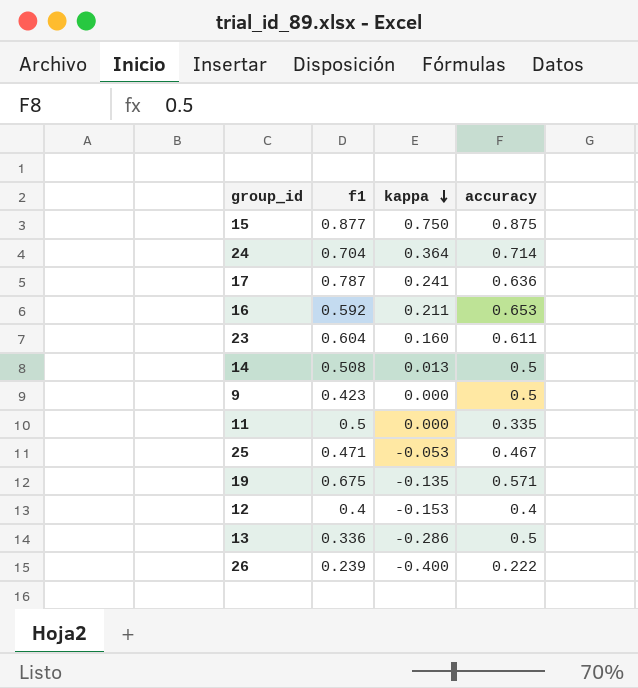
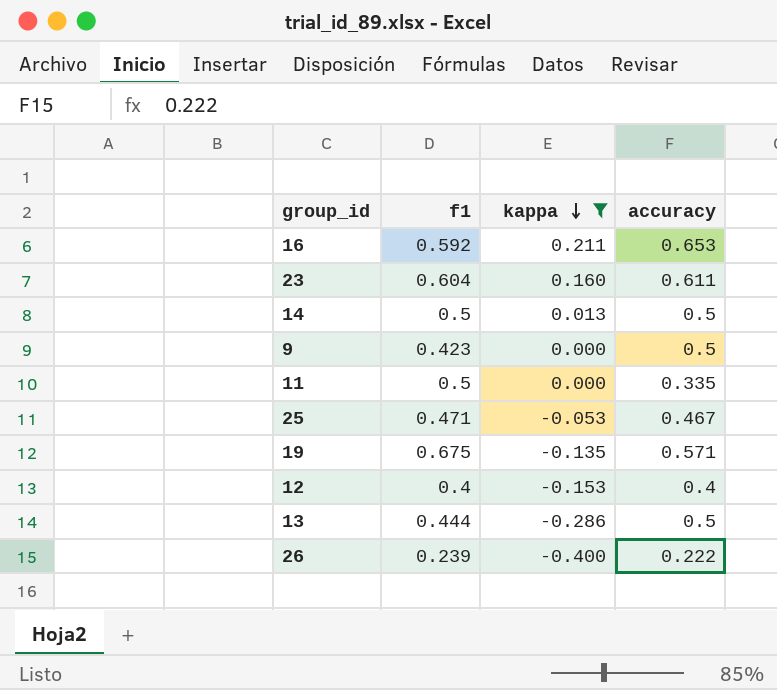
filter: none -> kappa <= 0.211
14 | f1: 0.508 -> 0.5
13 | f1: 0.336 -> 0.444

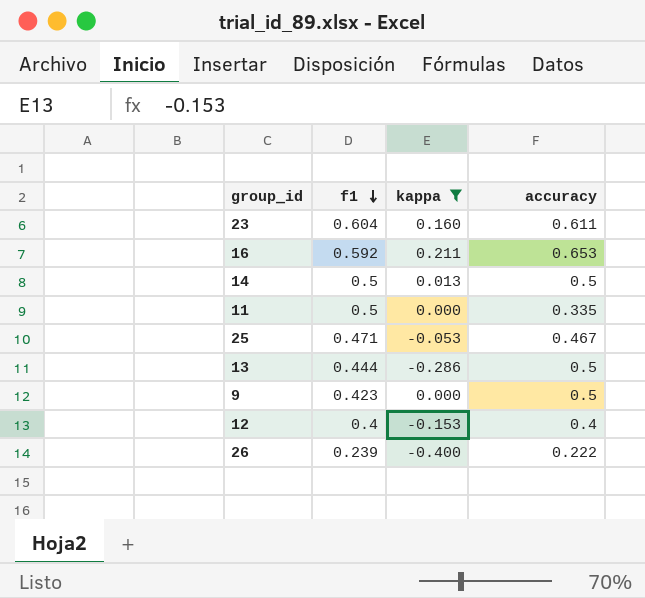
row order: kappa descending -> f1 descending
row 19: 0.675 | -0.135 | 0.571 -> none

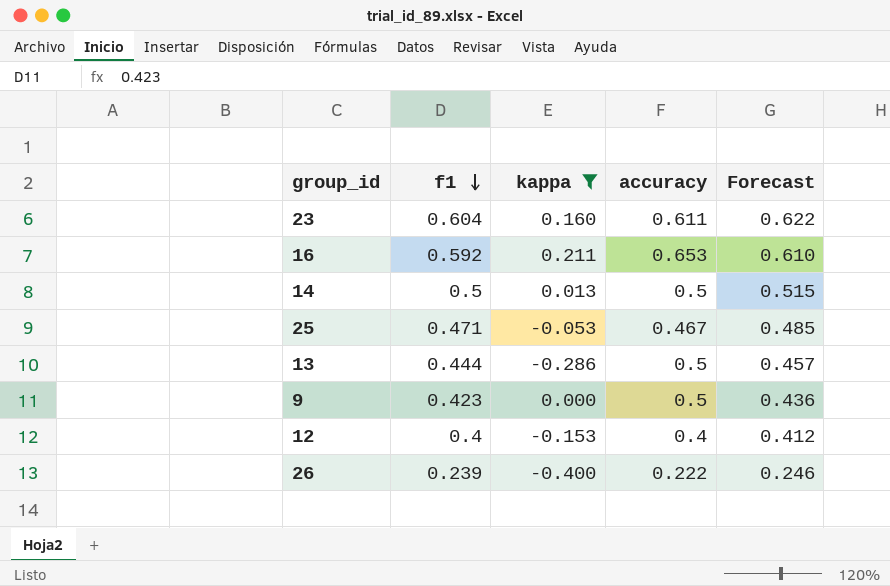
column Forecast | formula: none -> [f1] * 1.03
row 11: 0.5 | 0.000 | 0.335 -> none

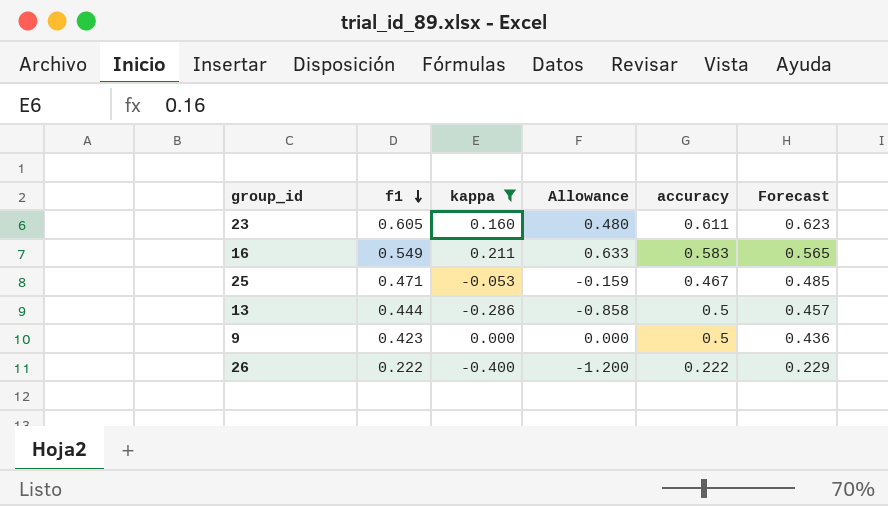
column Allowance | formula: none -> [kappa] * 3
row 14: 0.5 | 0.013 | 0.5 | 0.515 -> none
row 12: 0.4 | -0.153 | 0.4 | 0.412 -> none
23 | f1: 0.604 -> 0.605
23 | Forecast: 0.622 -> 0.623
16 | f1: 0.592 -> 0.549
16 | accuracy: 0.653 -> 0.583
16 | Forecast: 0.610 -> 0.565
26 | f1: 0.239 -> 0.222
26 | Forecast: 0.246 -> 0.229

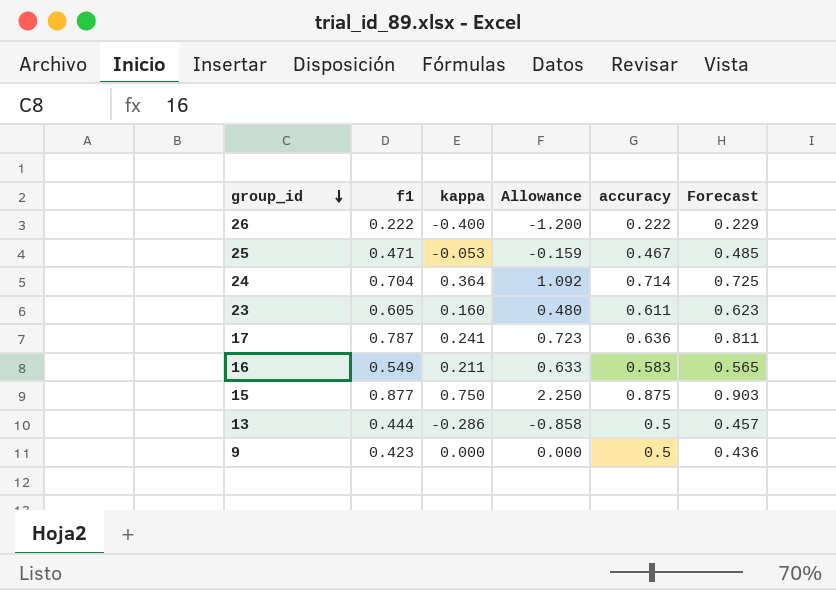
filter: kappa <= 0.211 -> none
row order: f1 descending -> group_id descending

